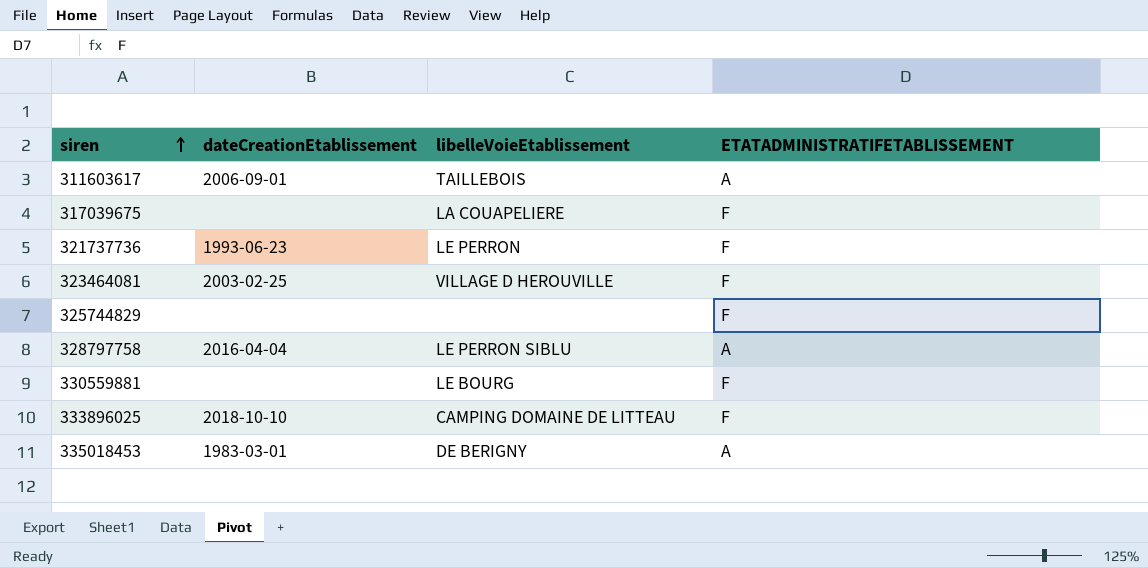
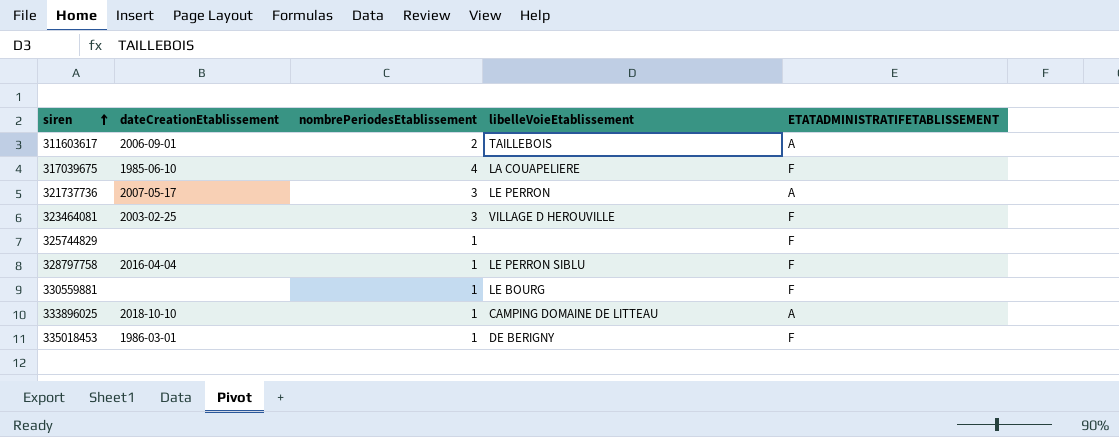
column nombrePeriodesEtablissement | position: none -> 3
317039675 | dateCreationEtablissement: none -> 1985-06-10
321737736 | dateCreationEtablissement: 1993-06-23 -> 2007-05-17
321737736 | ETATADMINISTRATIFETABLISSEMENT: F -> A
328797758 | ETATADMINISTRATIFETABLISSEMENT: A -> F
333896025 | ETATADMINISTRATIFETABLISSEMENT: F -> A
335018453 | dateCreationEtablissement: 1983-03-01 -> 1986-03-01
335018453 | ETATADMINISTRATIFETABLISSEMENT: A -> F

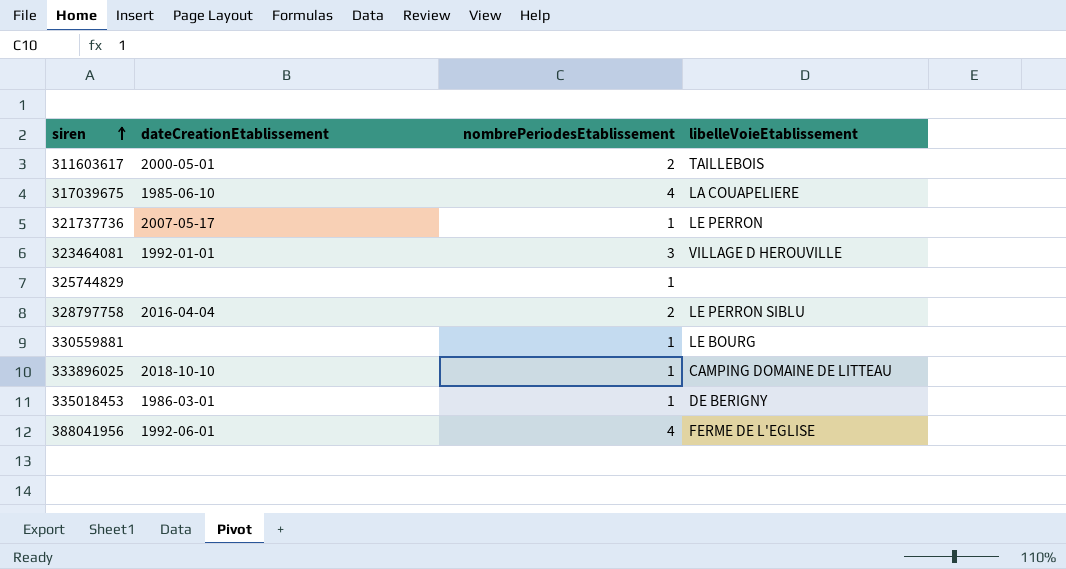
column ETATADMINISTRATIFETABLISSEMENT | position: 5 -> none
311603617 | dateCreationEtablissement: 2006-09-01 -> 2000-05-01
321737736 | nombrePeriodesEtablissement: 3 -> 1
323464081 | dateCreationEtablissement: 2003-02-25 -> 1992-01-01
328797758 | nombrePeriodesEtablissement: 1 -> 2
row 388041956: none -> 1992-06-01 | 4 | FERME DE L'EGLISE

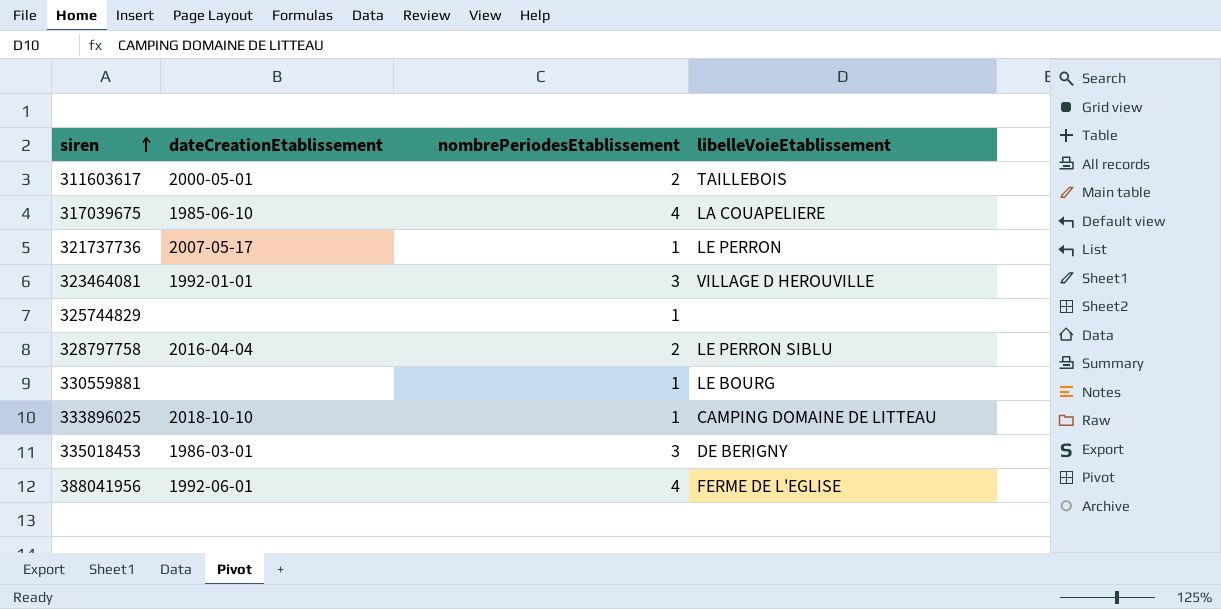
335018453 | nombrePeriodesEtablissement: 1 -> 3

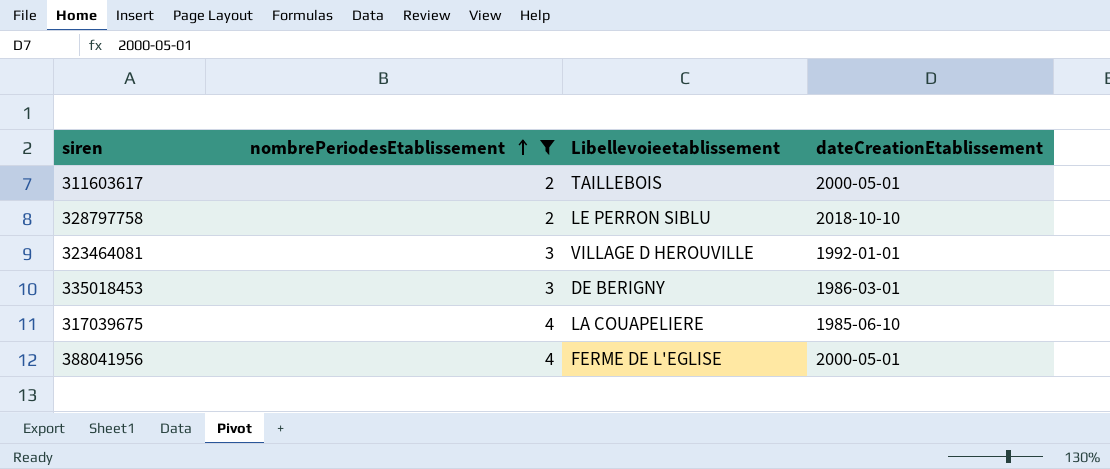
filter: none -> nombrePeriodesEtablissement != 1
row order: siren ascending -> nombrePeriodesEtablissement ascending
column name: libelleVoieEtablissement -> Libellevoieetablissement
column dateCreationEtablissement | position: 2 -> 4
328797758 | dateCreationEtablissement: 2016-04-04 -> 2018-10-10
388041956 | dateCreationEtablissement: 1992-06-01 -> 2000-05-01

